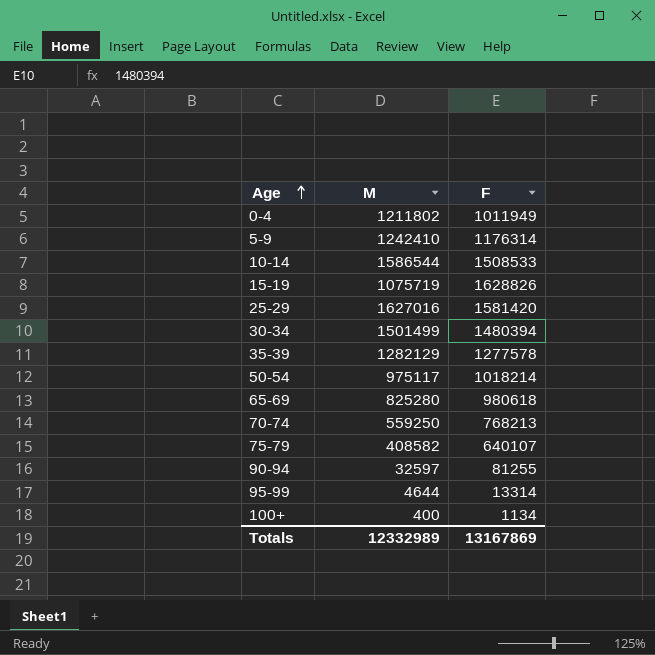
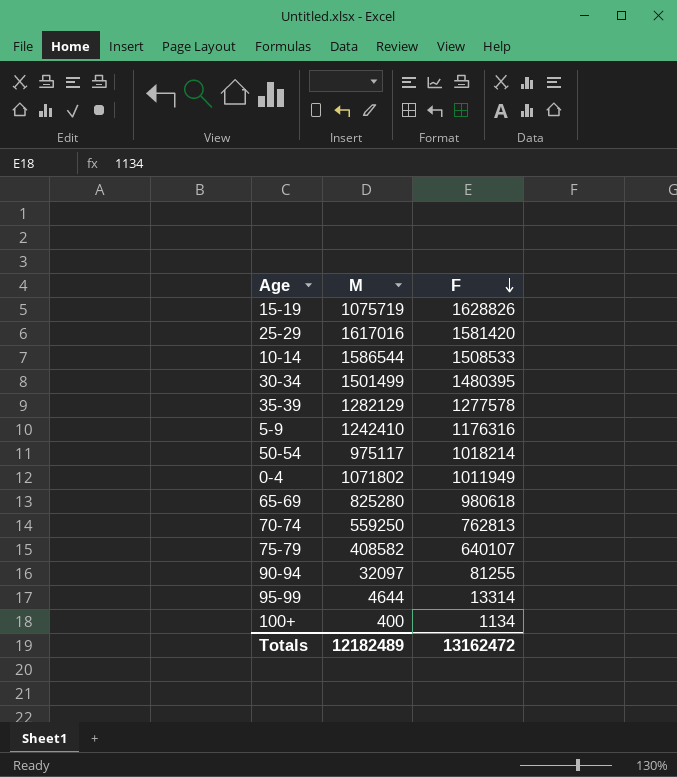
row order: Age ascending -> F descending
25-29 | M: 1627016 -> 1617016
30-34 | F: 1480394 -> 1480395
5-9 | F: 1176314 -> 1176316
0-4 | M: 1211802 -> 1071802
70-74 | F: 768213 -> 762813
90-94 | M: 32597 -> 32097
Totals | M: 12332989 -> 12182489
Totals | F: 13167869 -> 13162472

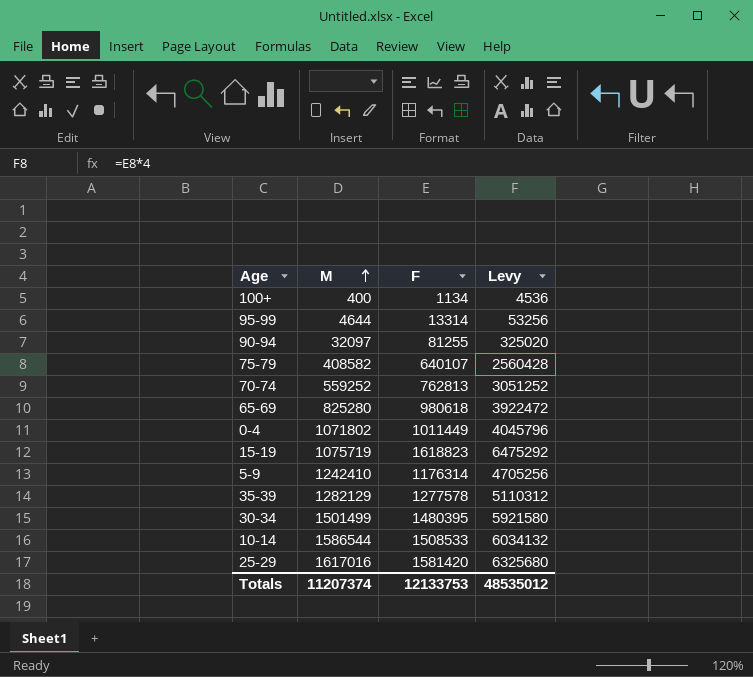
row order: F descending -> M ascending
column Levy | formula: none -> [F] * 4
row 50-54: 975117 | 1018214 -> none
70-74 | M: 559250 -> 559252
0-4 | F: 1011949 -> 1011449
15-19 | F: 1628826 -> 1618823
5-9 | F: 1176316 -> 1176314
Totals | M: 12182489 -> 11207374
Totals | F: 13162472 -> 12133753

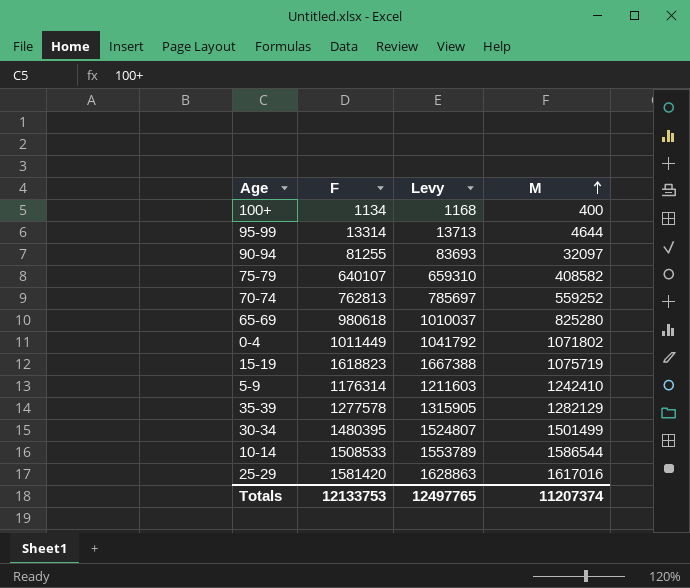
column Levy | formula: [F] * 4 -> [F] * 1.03
column M | position: 2 -> 4
Totals | Levy: 48535012 -> 12497765

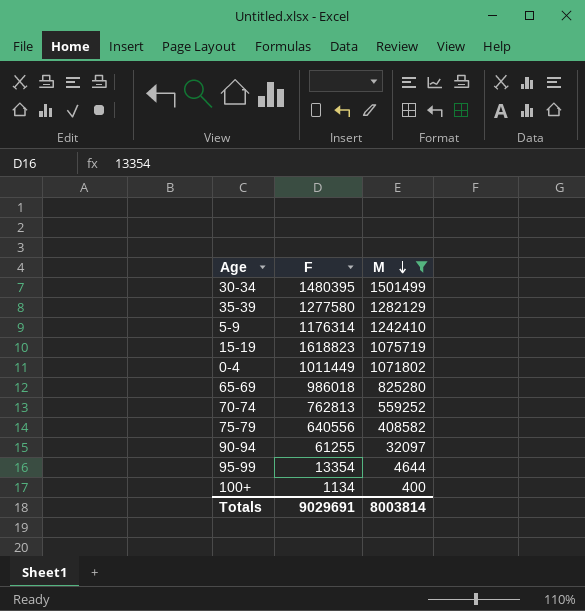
filter: none -> M <= 1501499
row order: M ascending -> M descending
column Levy | formula: [F] * 1.03 -> none
35-39 | F: 1277578 -> 1277580
65-69 | F: 980618 -> 986018
75-79 | F: 640107 -> 640556
90-94 | F: 81255 -> 61255
95-99 | F: 13314 -> 13354
Totals | F: 12133753 -> 9029691
Totals | M: 11207374 -> 8003814

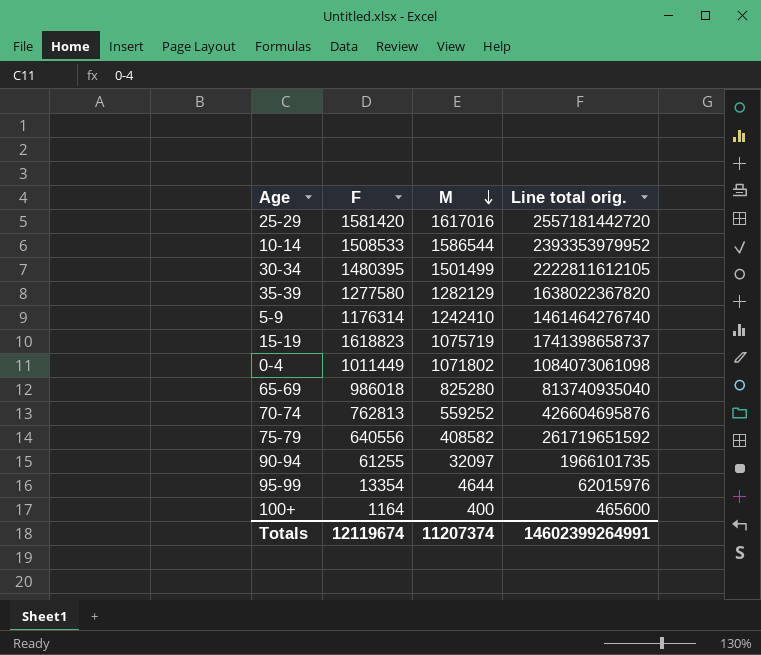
filter: M <= 1501499 -> none
column Line total orig. | formula: none -> [F] * [M]
100+ | F: 1134 -> 1164
Totals | F: 9029691 -> 12119674
Totals | M: 8003814 -> 11207374

